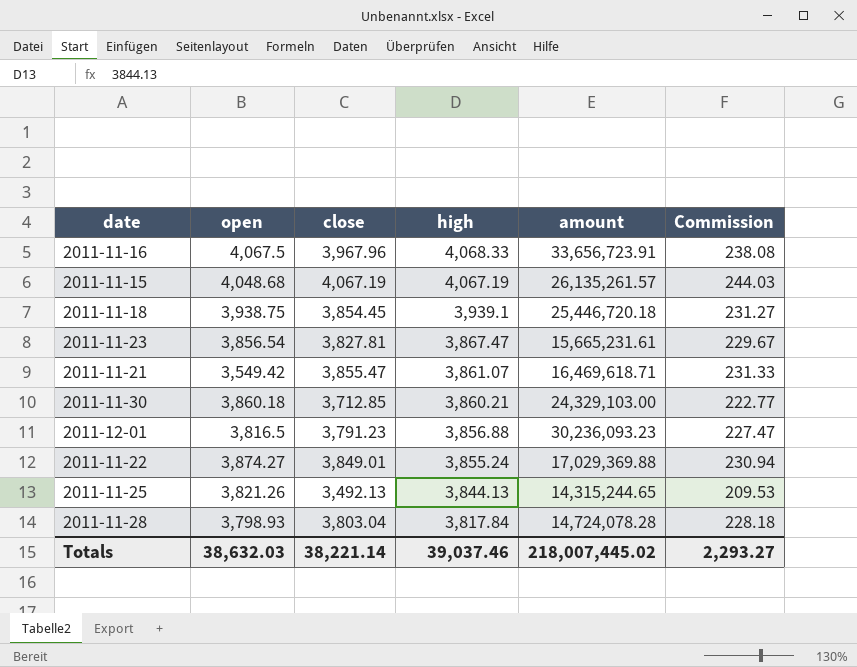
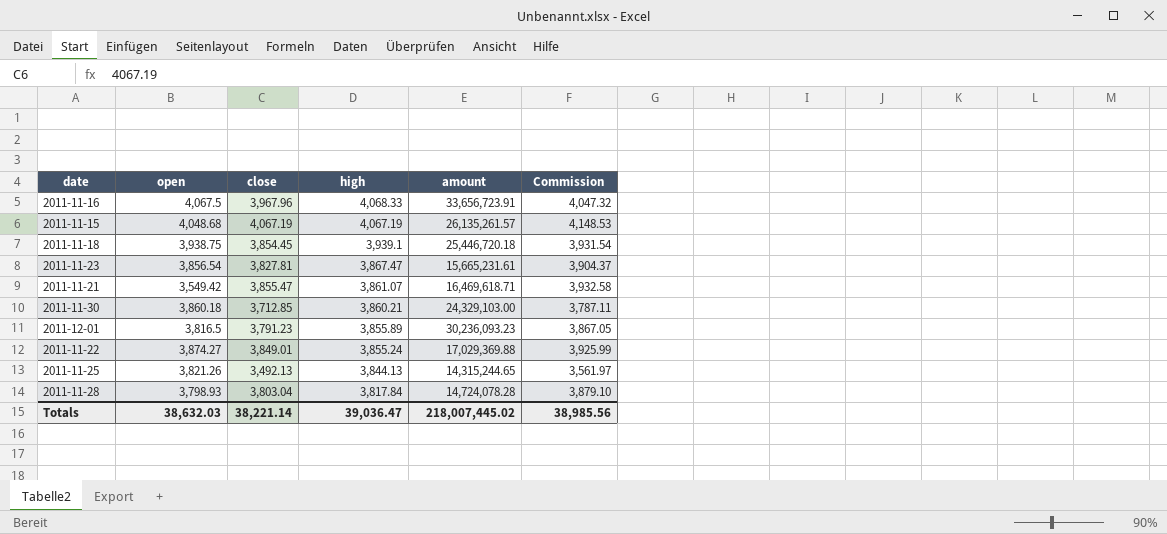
column Commission | formula: [close] * 0.06 -> [close] * 1.02
2011-12-01 | high: 3,856.88 -> 3,855.89
Totals | high: 39,037.46 -> 39,036.47
Totals | Commission: 2,293.27 -> 38,985.56

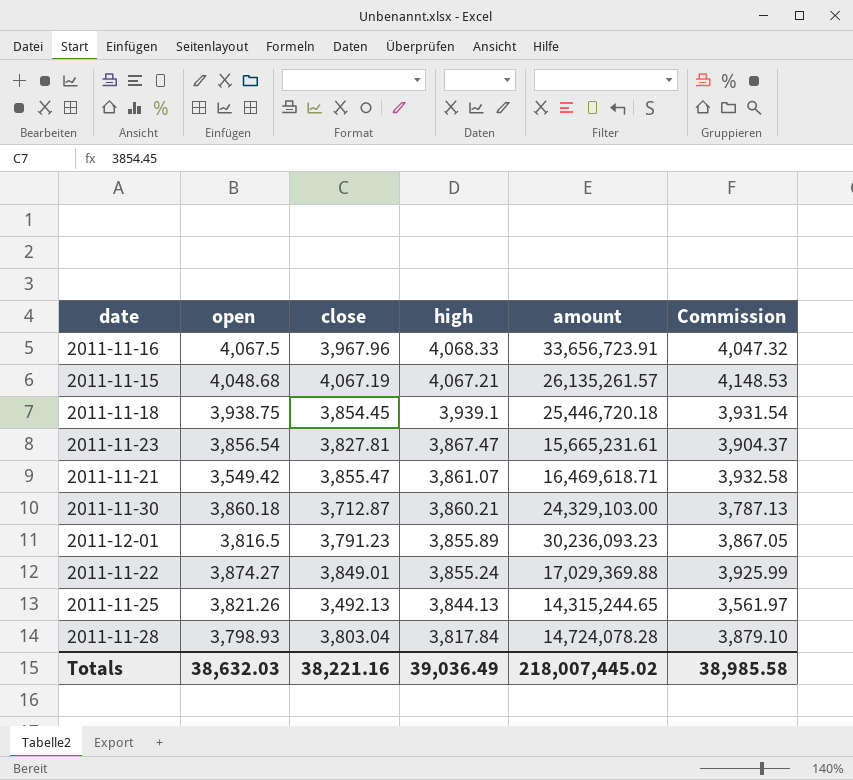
2011-11-15 | high: 4,067.19 -> 4,067.21
2011-11-30 | close: 3,712.85 -> 3,712.87
2011-11-30 | Commission: 3,787.11 -> 3,787.13
Totals | close: 38,221.14 -> 38,221.16
Totals | high: 39,036.47 -> 39,036.49
Totals | Commission: 38,985.56 -> 38,985.58

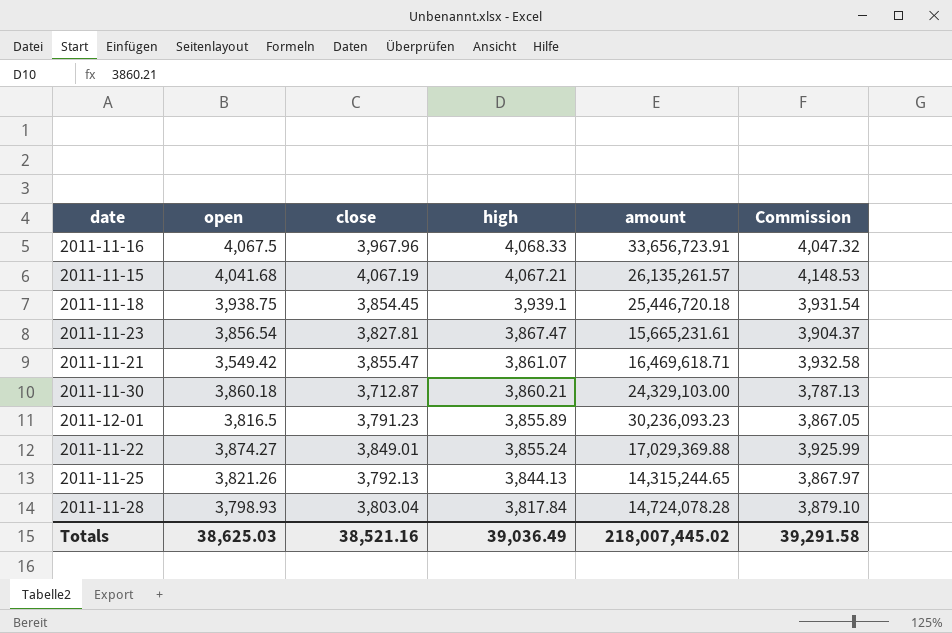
2011-11-15 | open: 4,048.68 -> 4,041.68
2011-11-25 | close: 3,492.13 -> 3,792.13
2011-11-25 | Commission: 3,561.97 -> 3,867.97
Totals | open: 38,632.03 -> 38,625.03
Totals | close: 38,221.16 -> 38,521.16
Totals | Commission: 38,985.58 -> 39,291.58

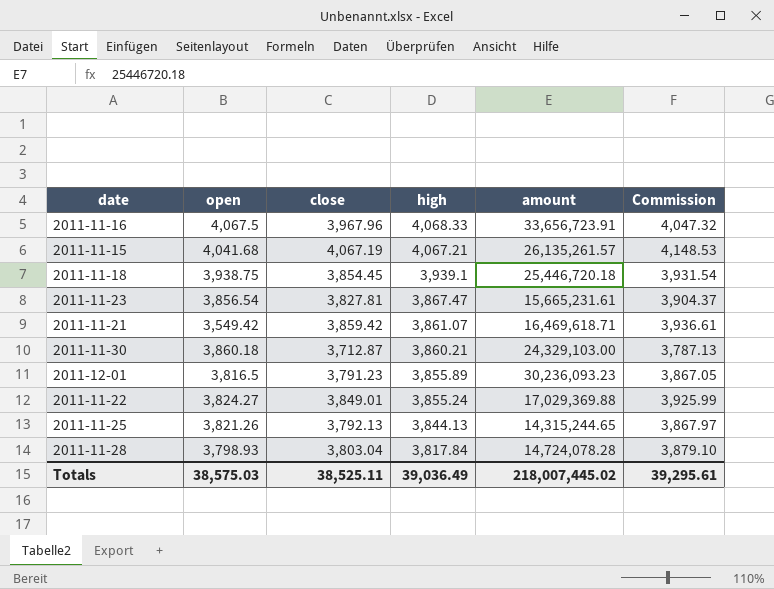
2011-11-21 | close: 3,855.47 -> 3,859.42
2011-11-21 | Commission: 3,932.58 -> 3,936.61
2011-11-22 | open: 3,874.27 -> 3,824.27
Totals | open: 38,625.03 -> 38,575.03
Totals | close: 38,521.16 -> 38,525.11
Totals | Commission: 39,291.58 -> 39,295.61

